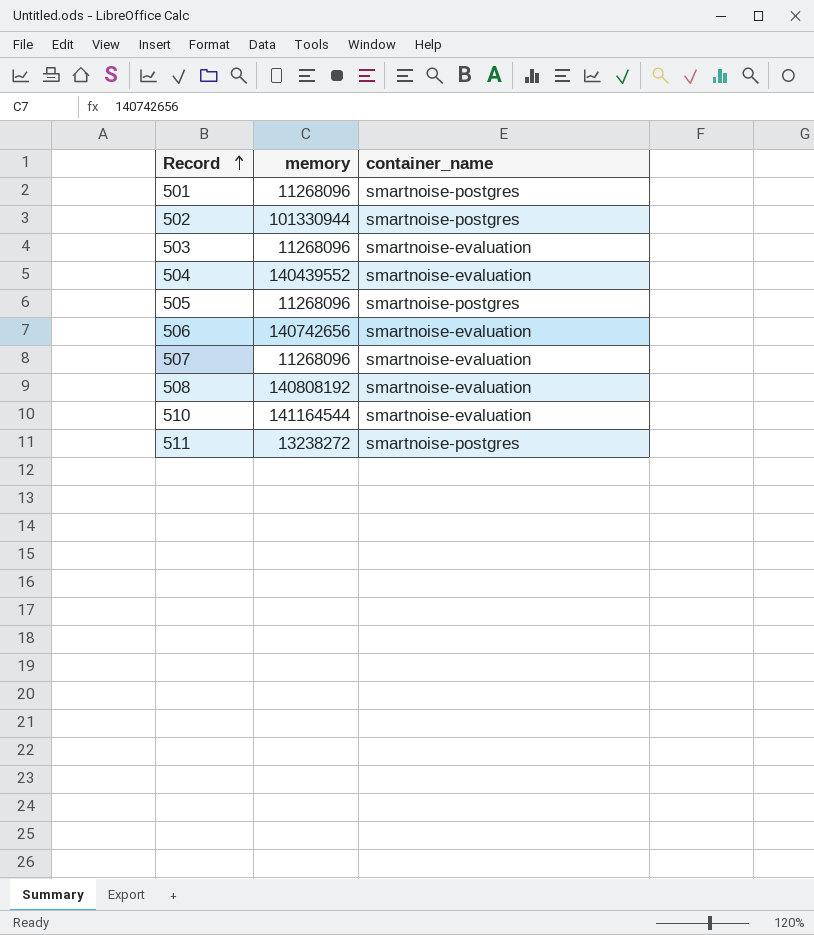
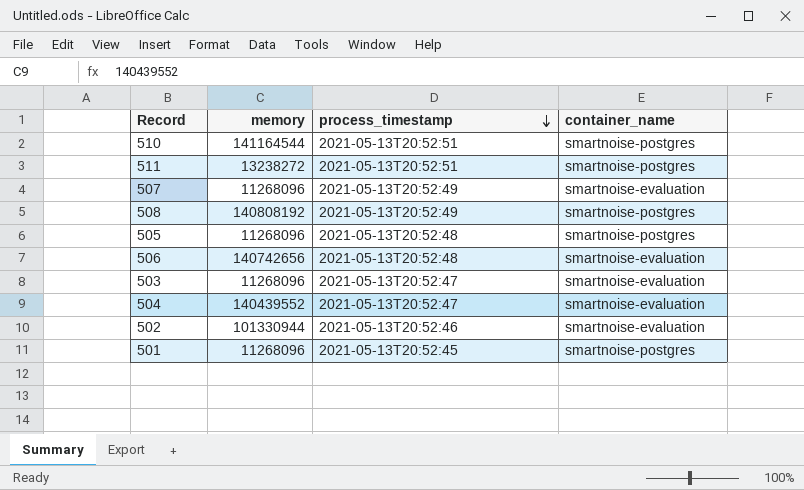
row order: Record ascending -> process_timestamp descending
column process_timestamp | position: none -> 3
510 | container_name: smartnoise-evaluation -> smartnoise-postgres
508 | container_name: smartnoise-evaluation -> smartnoise-postgres
502 | container_name: smartnoise-postgres -> smartnoise-evaluation

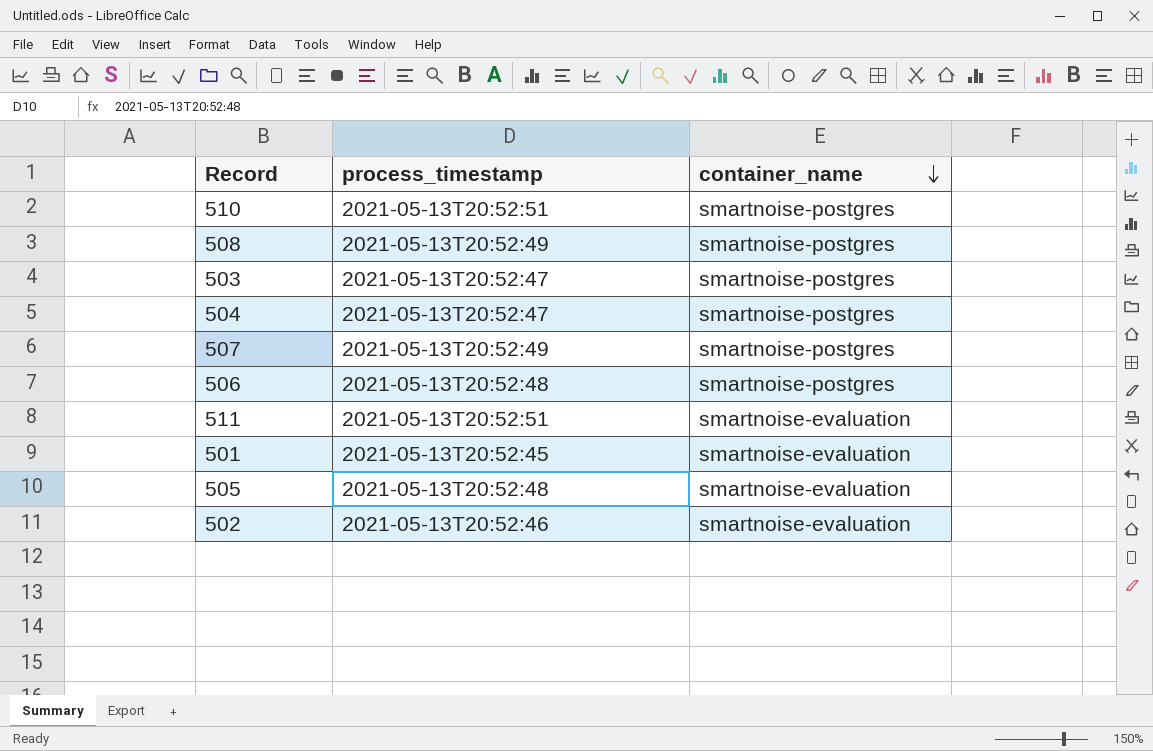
row order: process_timestamp descending -> container_name descending
column memory | position: 2 -> none
503 | container_name: smartnoise-evaluation -> smartnoise-postgres
504 | container_name: smartnoise-evaluation -> smartnoise-postgres
507 | container_name: smartnoise-evaluation -> smartnoise-postgres
506 | container_name: smartnoise-evaluation -> smartnoise-postgres
511 | container_name: smartnoise-postgres -> smartnoise-evaluation
501 | container_name: smartnoise-postgres -> smartnoise-evaluation
505 | container_name: smartnoise-postgres -> smartnoise-evaluation

